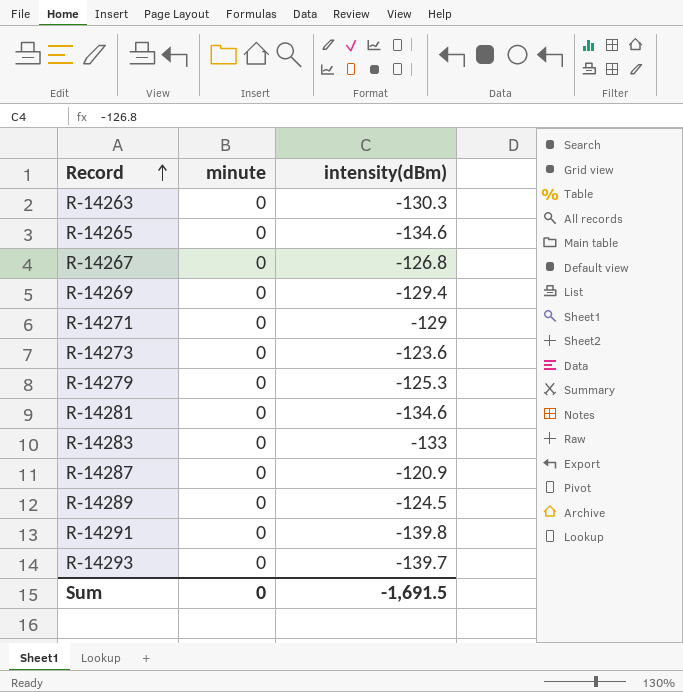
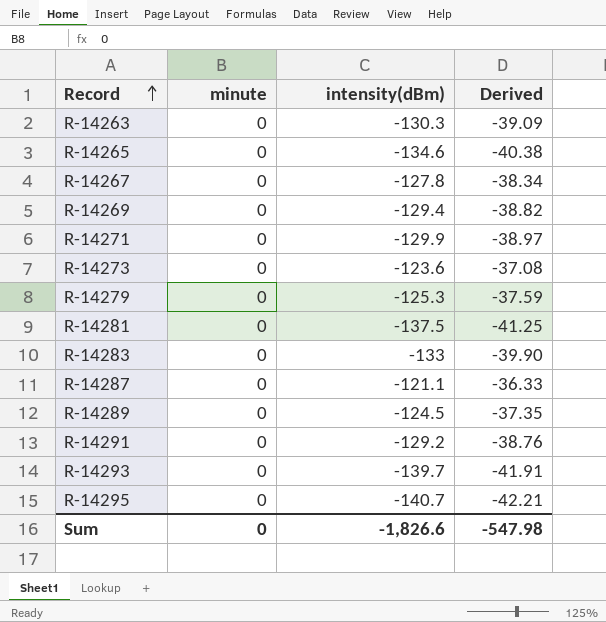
column Derived | formula: none -> [intensity(dBm)] * 0.3
R-14267 | intensity(dBm): -126.8 -> -127.8
R-14271 | intensity(dBm): -129 -> -129.9
R-14281 | intensity(dBm): -134.6 -> -137.5
R-14287 | intensity(dBm): -120.9 -> -121.1
R-14291 | intensity(dBm): -139.8 -> -129.2
row R-14295: none -> 0 | -140.7 | -42.21
Sum | intensity(dBm): -1,691.5 -> -1,826.6

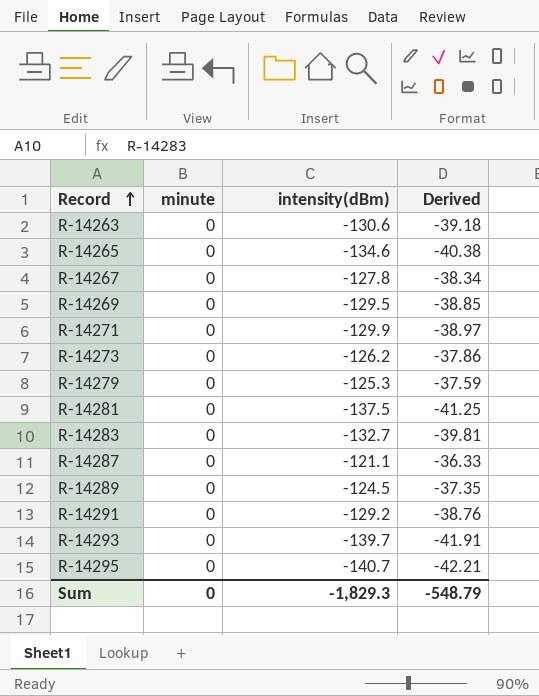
R-14263 | intensity(dBm): -130.3 -> -130.6
R-14263 | Derived: -39.09 -> -39.18
R-14269 | intensity(dBm): -129.4 -> -129.5
R-14269 | Derived: -38.82 -> -38.85
R-14273 | intensity(dBm): -123.6 -> -126.2
R-14273 | Derived: -37.08 -> -37.86
R-14283 | intensity(dBm): -133 -> -132.7
R-14283 | Derived: -39.90 -> -39.81
Sum | intensity(dBm): -1,826.6 -> -1,829.3
Sum | Derived: -547.98 -> -548.79

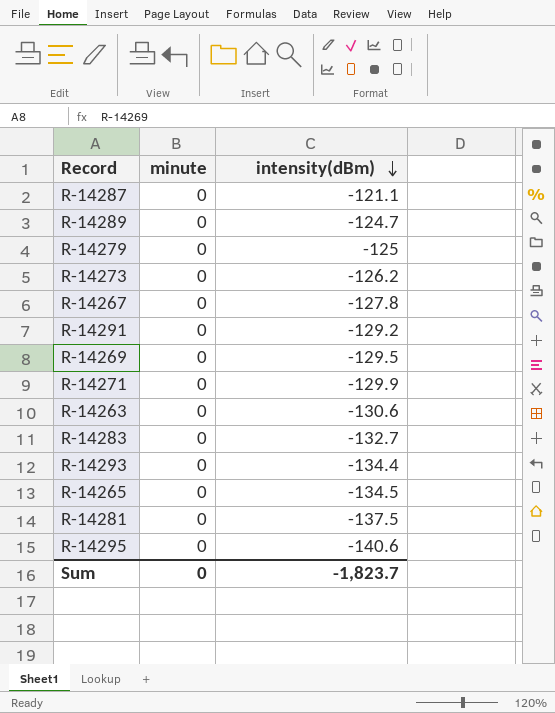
row order: Record ascending -> intensity(dBm) descending
column Derived | formula: [intensity(dBm)] * 0.3 -> none
R-14289 | intensity(dBm): -124.5 -> -124.7
R-14279 | intensity(dBm): -125.3 -> -125
R-14293 | intensity(dBm): -139.7 -> -134.4
R-14265 | intensity(dBm): -134.6 -> -134.5
R-14295 | intensity(dBm): -140.7 -> -140.6
Sum | intensity(dBm): -1,829.3 -> -1,823.7

